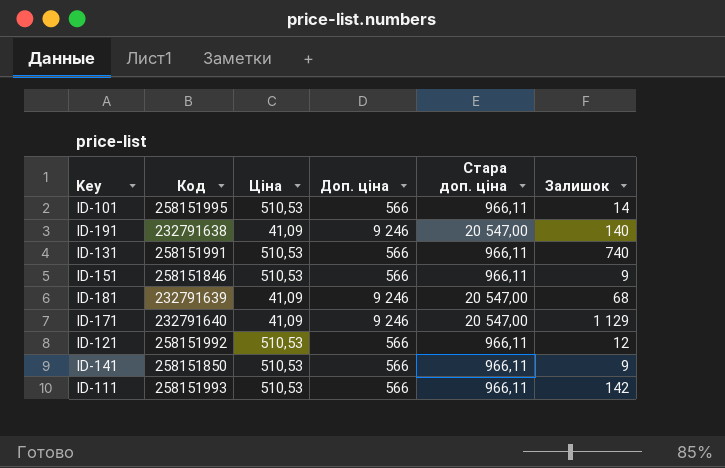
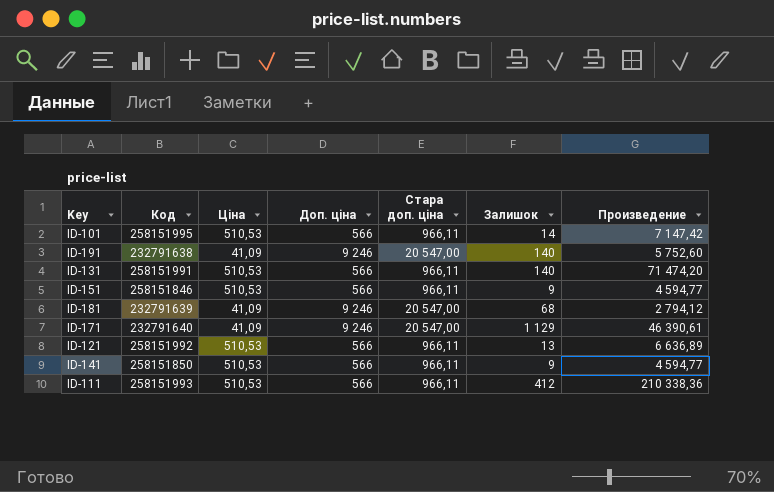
column Произведение | formula: none -> [Ціна] * [Залишок]
ID-131 | Залишок: 740 -> 140
ID-121 | Залишок: 12 -> 13
ID-111 | Залишок: 142 -> 412

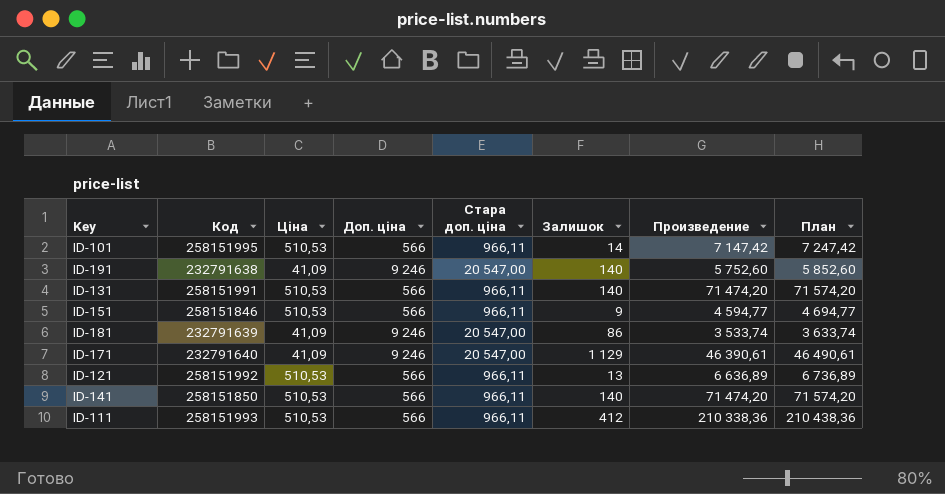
column План | formula: none -> [Произведение] + 100
ID-181 | Залишок: 68 -> 86
ID-181 | Произведение: 2 794,12 -> 3 533,74
ID-141 | Залишок: 9 -> 140
ID-141 | Произведение: 4 594,77 -> 71 474,20

